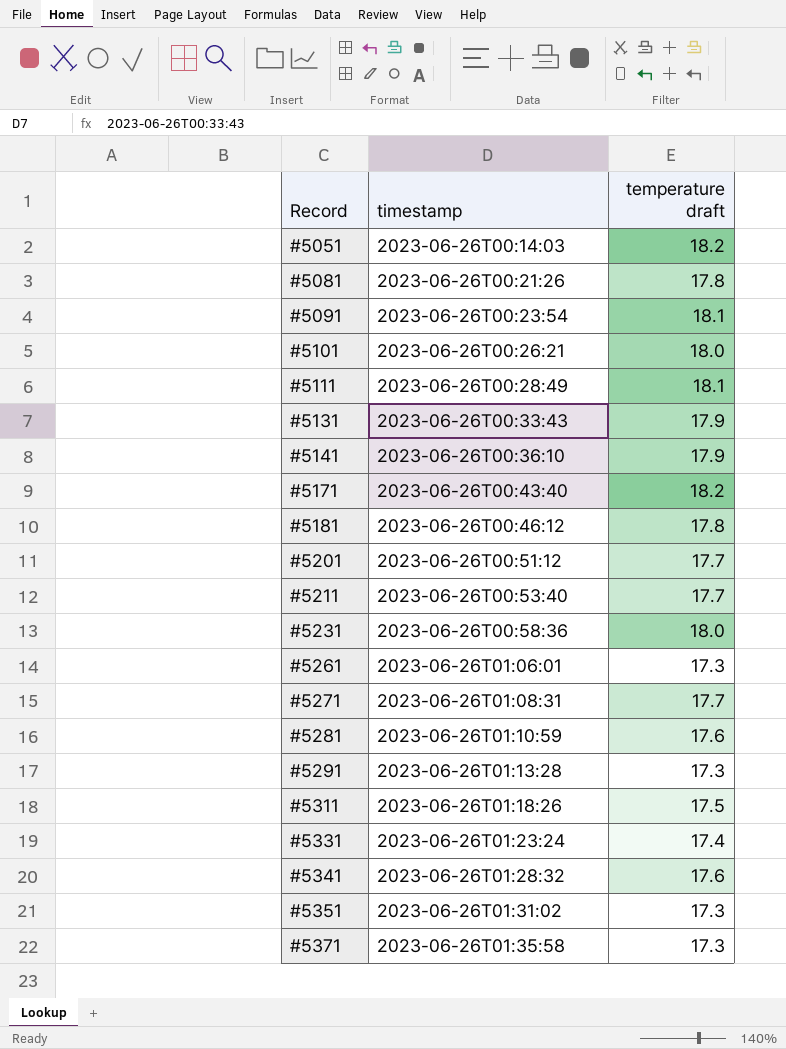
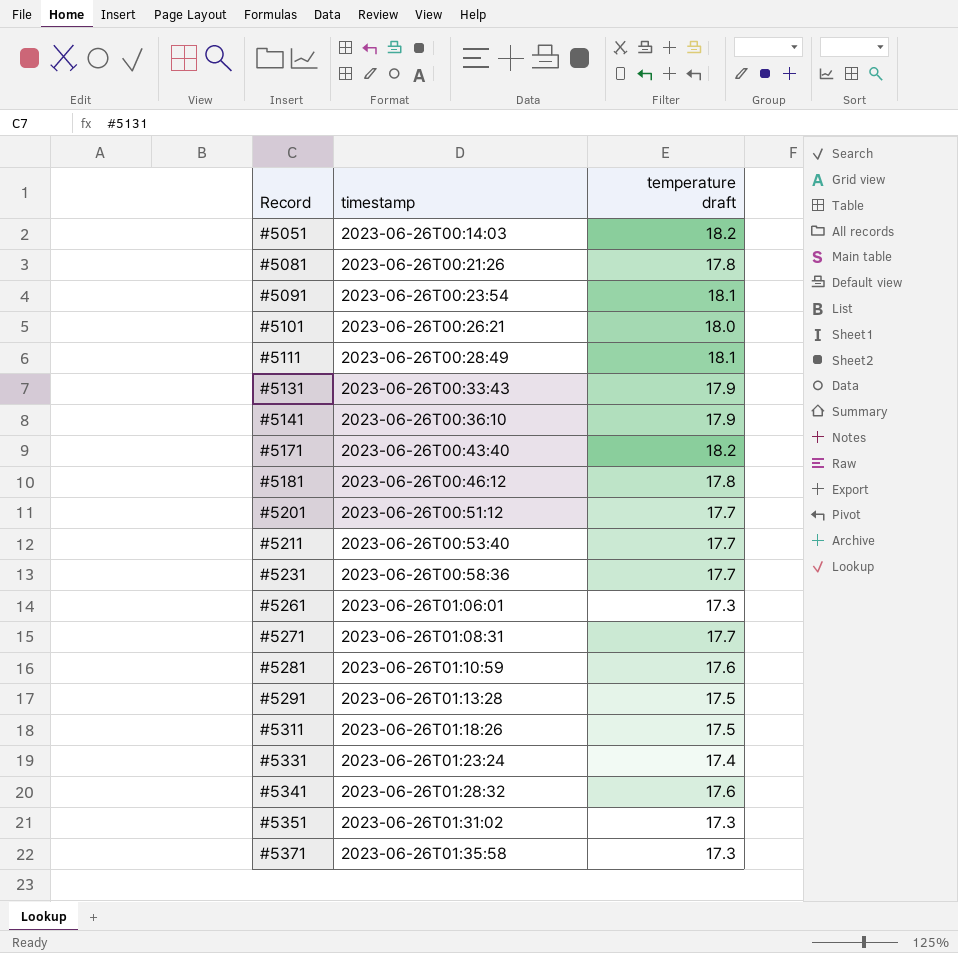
#5231 | temperature draft: 18.0 -> 17.7
#5291 | temperature draft: 17.3 -> 17.5

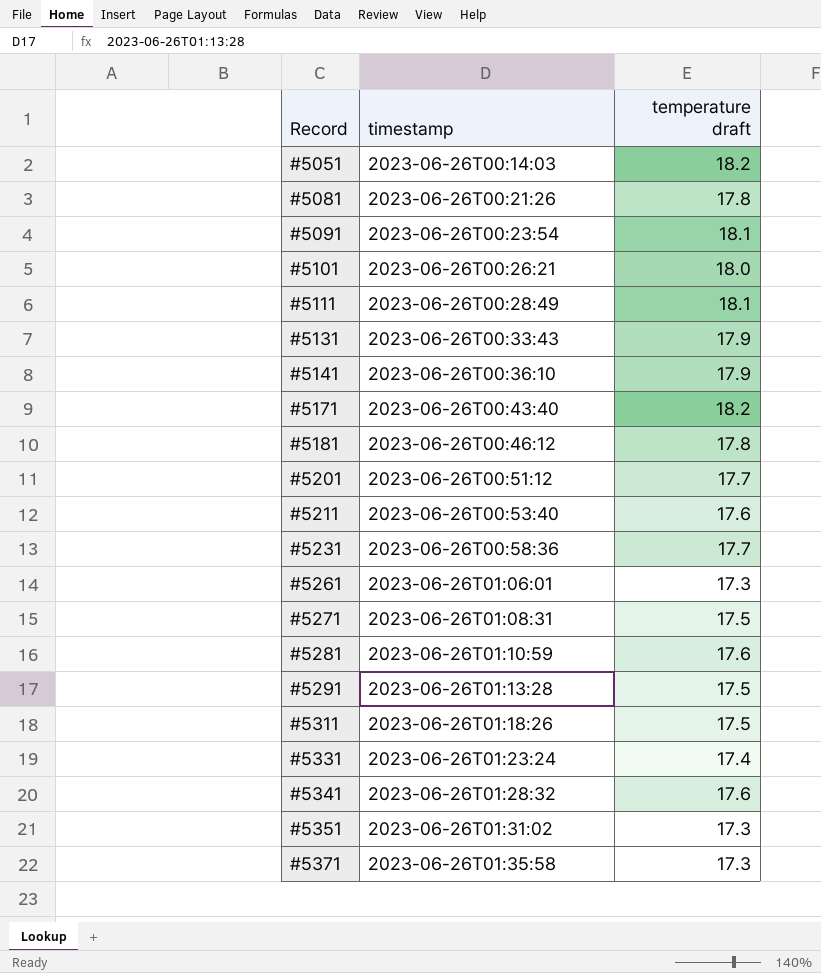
#5211 | temperature draft: 17.7 -> 17.6
#5271 | temperature draft: 17.7 -> 17.5

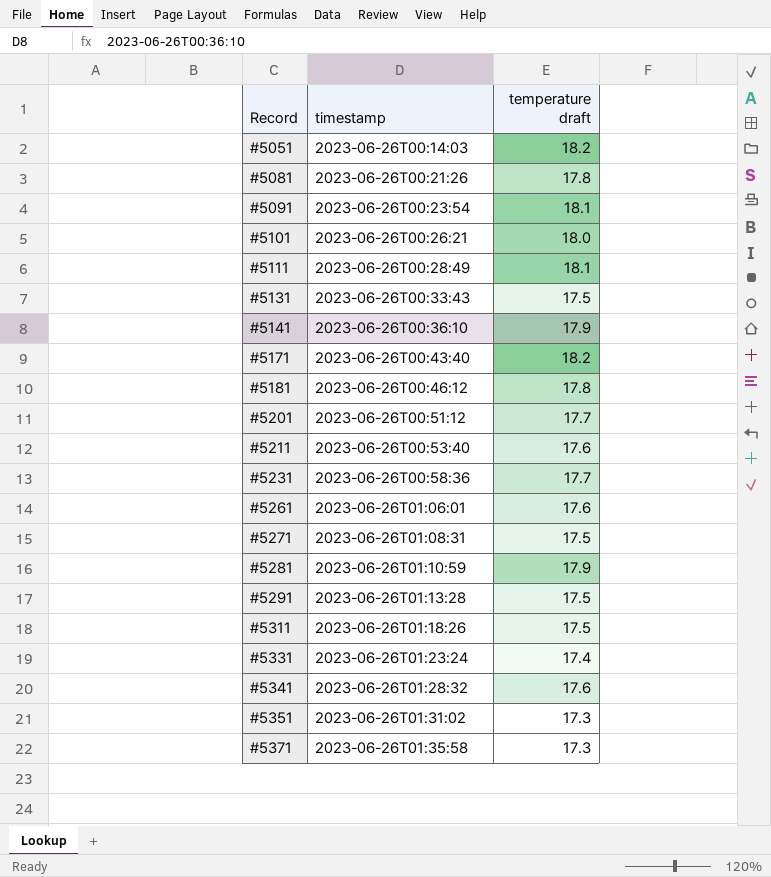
#5131 | temperature draft: 17.9 -> 17.5
#5261 | temperature draft: 17.3 -> 17.6
#5281 | temperature draft: 17.6 -> 17.9

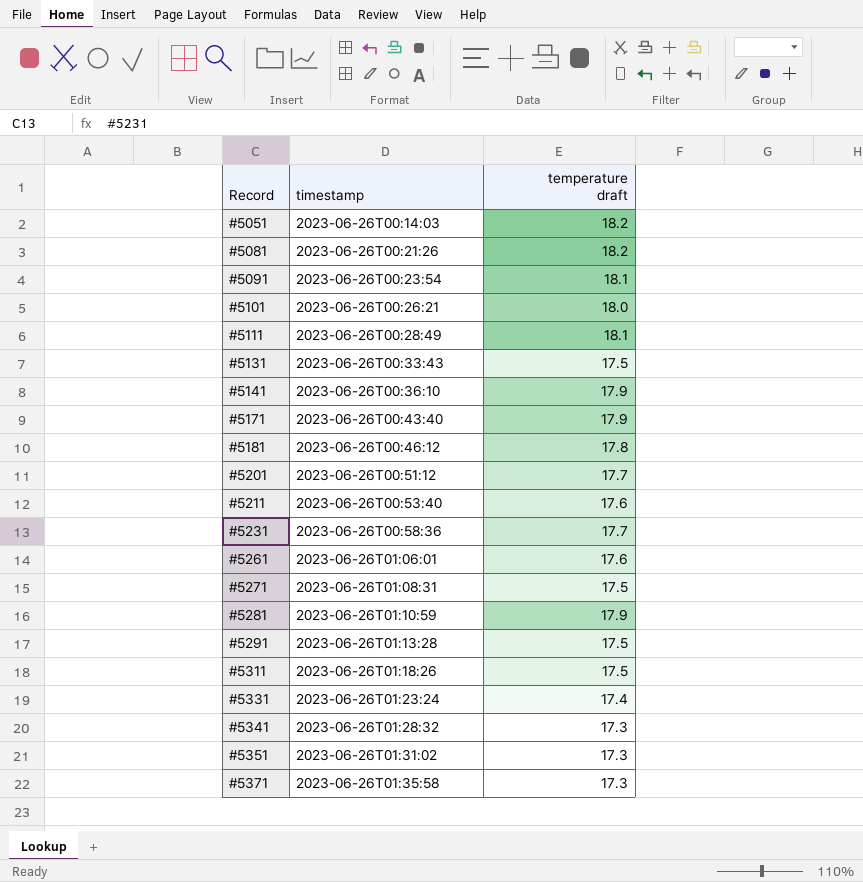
#5081 | temperature draft: 17.8 -> 18.2
#5171 | temperature draft: 18.2 -> 17.9
#5341 | temperature draft: 17.6 -> 17.3

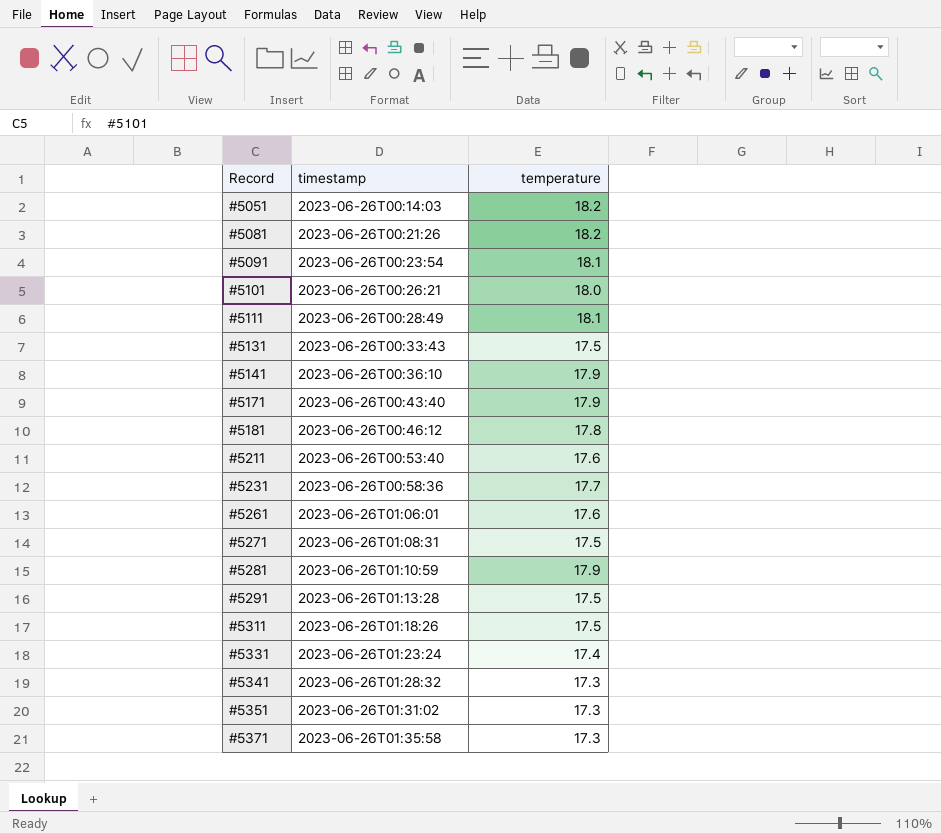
column name: temperature draft -> temperature
row #5201: 2023-06-26T00:51:12 | 17.7 -> none

